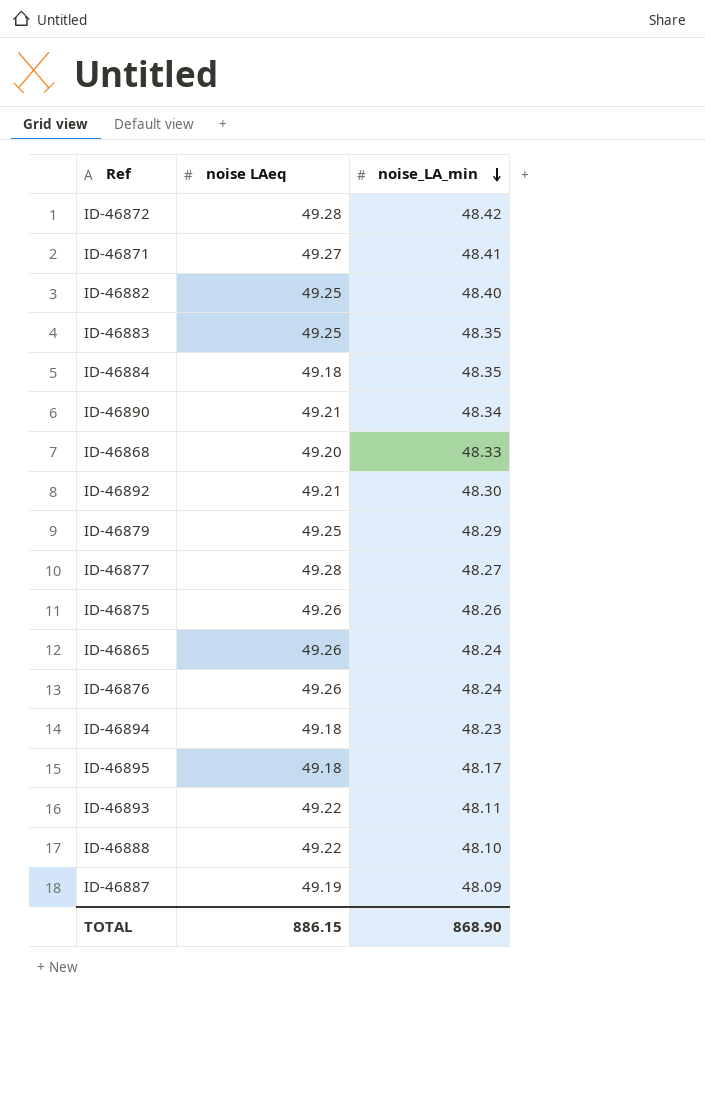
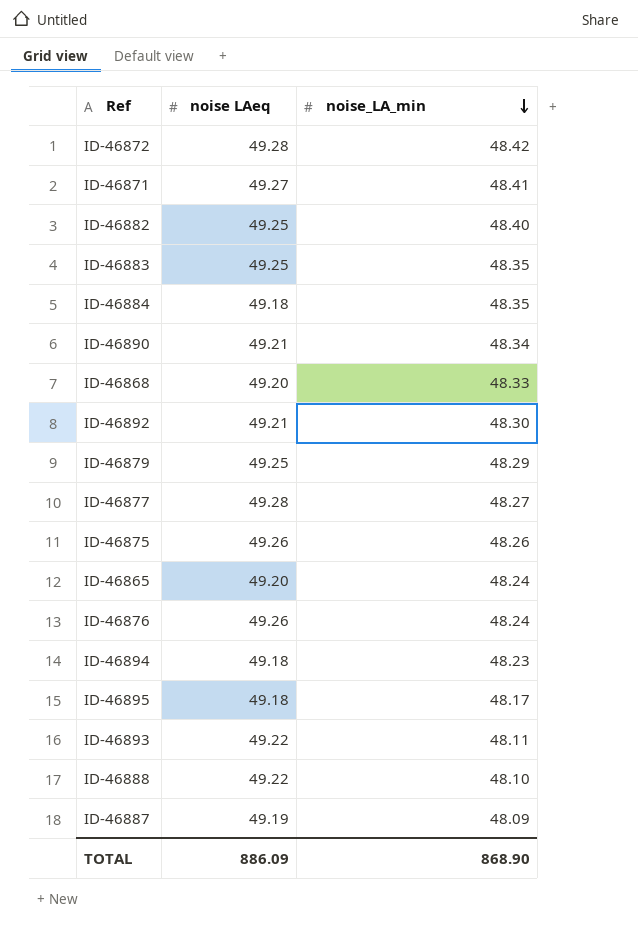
ID-46865 | noise LAeq: 49.26 -> 49.20
TOTAL | noise LAeq: 886.15 -> 886.09

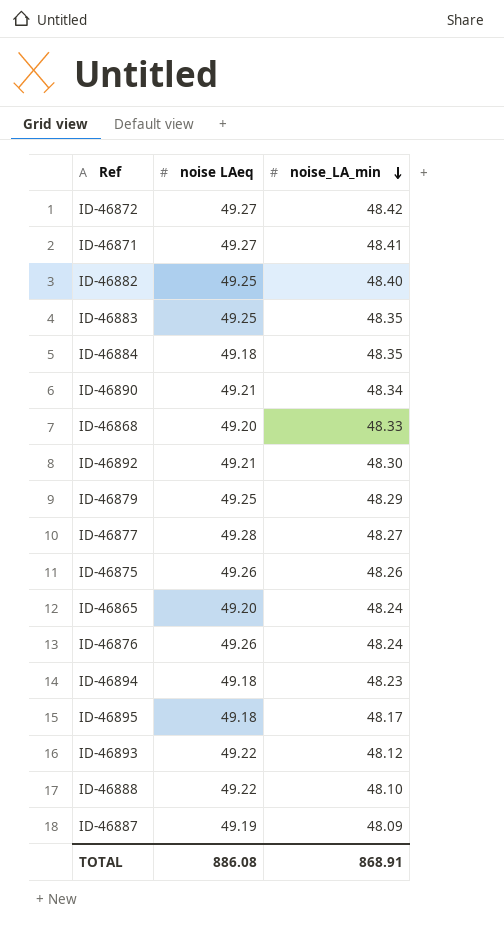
ID-46872 | noise LAeq: 49.28 -> 49.27
ID-46893 | noise_LA_min: 48.11 -> 48.12
TOTAL | noise LAeq: 886.09 -> 886.08
TOTAL | noise_LA_min: 868.90 -> 868.91

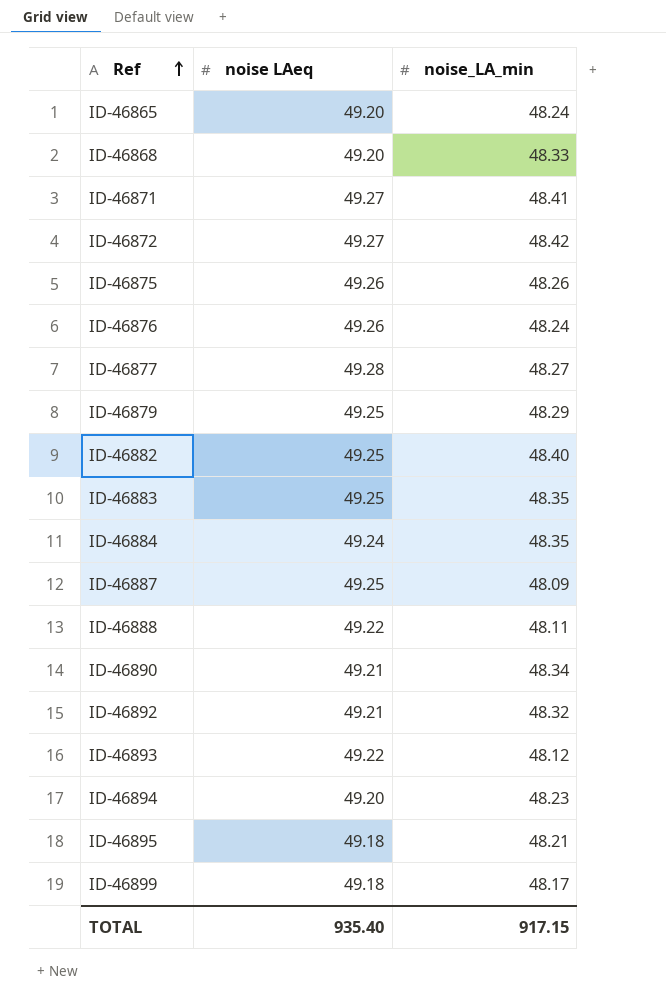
row order: noise_LA_min descending -> Ref ascending
ID-46884 | noise LAeq: 49.18 -> 49.24
ID-46887 | noise LAeq: 49.19 -> 49.25
ID-46888 | noise_LA_min: 48.10 -> 48.11
ID-46892 | noise_LA_min: 48.30 -> 48.32
ID-46894 | noise LAeq: 49.18 -> 49.20
ID-46895 | noise_LA_min: 48.17 -> 48.21
row ID-46899: none -> 49.18 | 48.17
TOTAL | noise LAeq: 886.08 -> 935.40
TOTAL | noise_LA_min: 868.91 -> 917.15

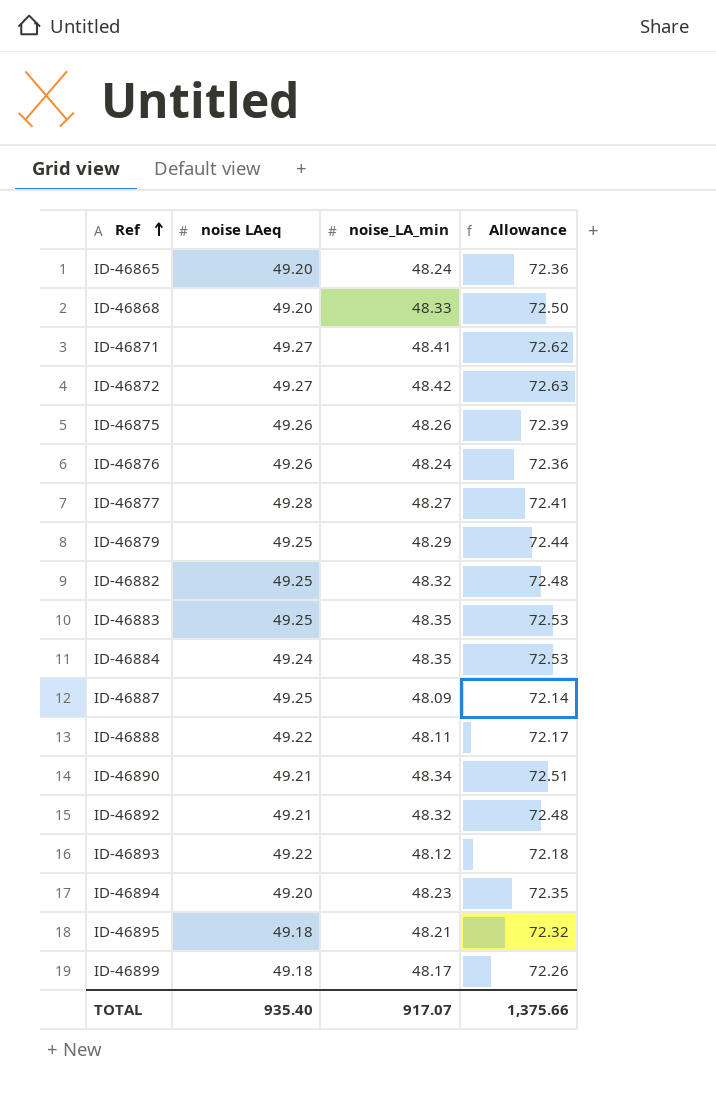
column Allowance | formula: none -> [noise_LA_min] * 1.5
ID-46882 | noise_LA_min: 48.40 -> 48.32
TOTAL | noise_LA_min: 917.15 -> 917.07

